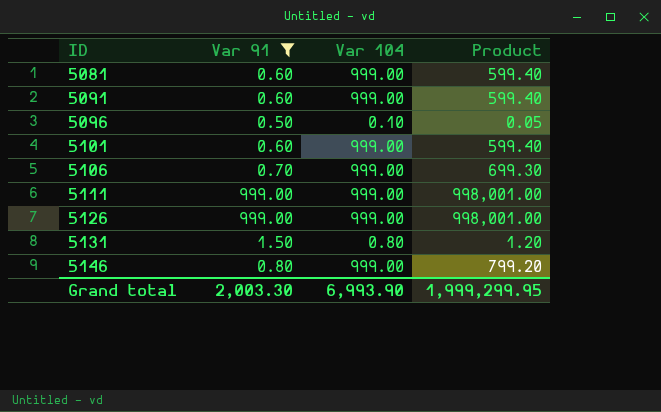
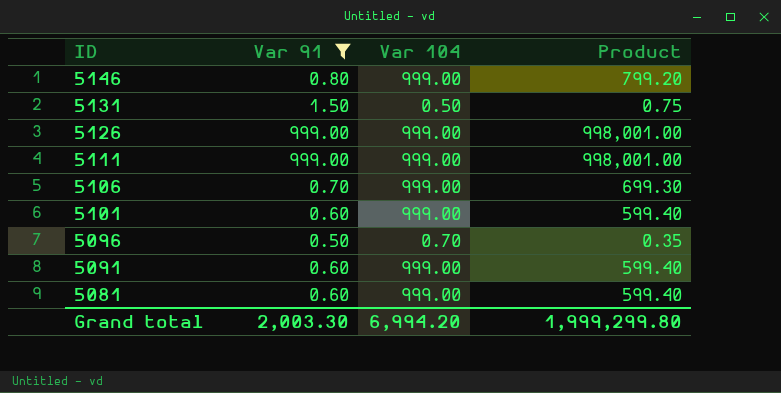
row order: ID ascending -> ID descending
5131 | Var 104: 0.80 -> 0.50
5131 | Product: 1.20 -> 0.75
5096 | Var 104: 0.10 -> 0.70
5096 | Product: 0.05 -> 0.35
Grand total | Var 104: 6,993.90 -> 6,994.20
Grand total | Product: 1,999,299.95 -> 1,999,299.80

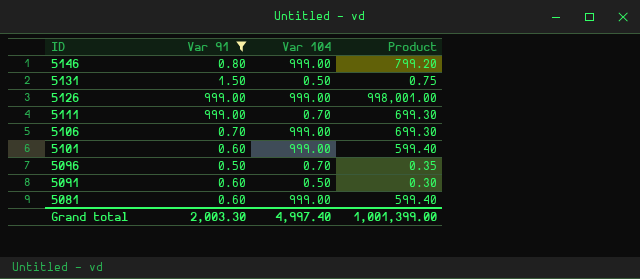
5111 | Var 104: 999.00 -> 0.70
5111 | Product: 998,001.00 -> 699.30
5091 | Var 104: 999.00 -> 0.50
5091 | Product: 599.40 -> 0.30
Grand total | Var 104: 6,994.20 -> 4,997.40
Grand total | Product: 1,999,299.80 -> 1,001,399.00

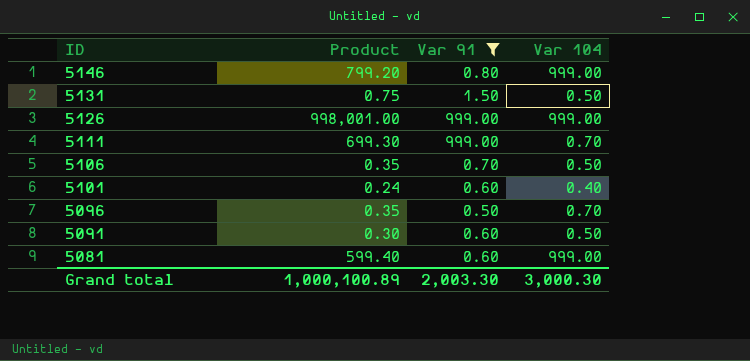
column Product | position: 4 -> 2
5106 | Product: 699.30 -> 0.35
5106 | Var 104: 999.00 -> 0.50
5101 | Product: 599.40 -> 0.24
5101 | Var 104: 999.00 -> 0.40
Grand total | Product: 1,001,399.00 -> 1,000,100.89
Grand total | Var 104: 4,997.40 -> 3,000.30

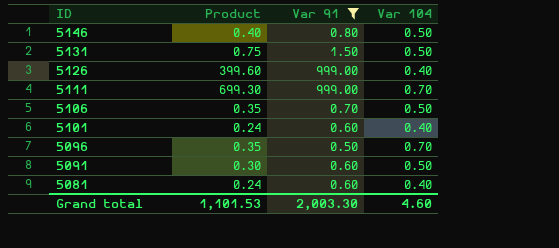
5146 | Product: 799.20 -> 0.40
5146 | Var 104: 999.00 -> 0.50
5126 | Product: 998,001.00 -> 399.60
5126 | Var 104: 999.00 -> 0.40
5081 | Product: 599.40 -> 0.24
5081 | Var 104: 999.00 -> 0.40
Grand total | Product: 1,000,100.89 -> 1,101.53
Grand total | Var 104: 3,000.30 -> 4.60

